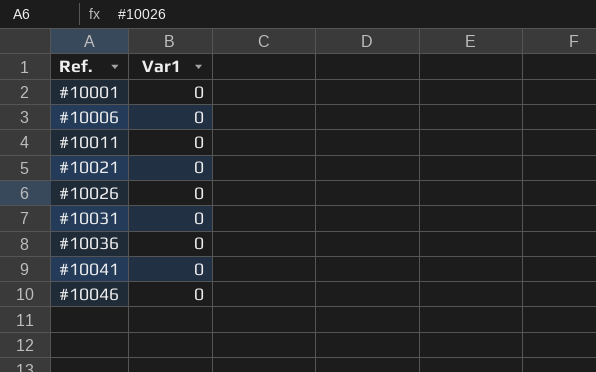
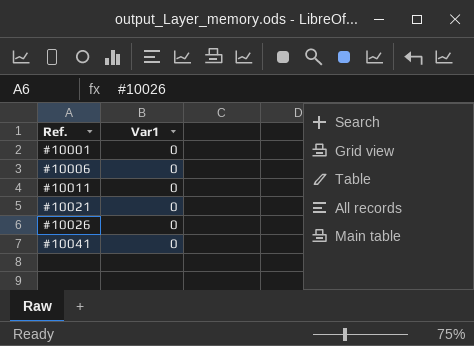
row #10031: 0 -> none
row #10036: 0 -> none
row #10046: 0 -> none

